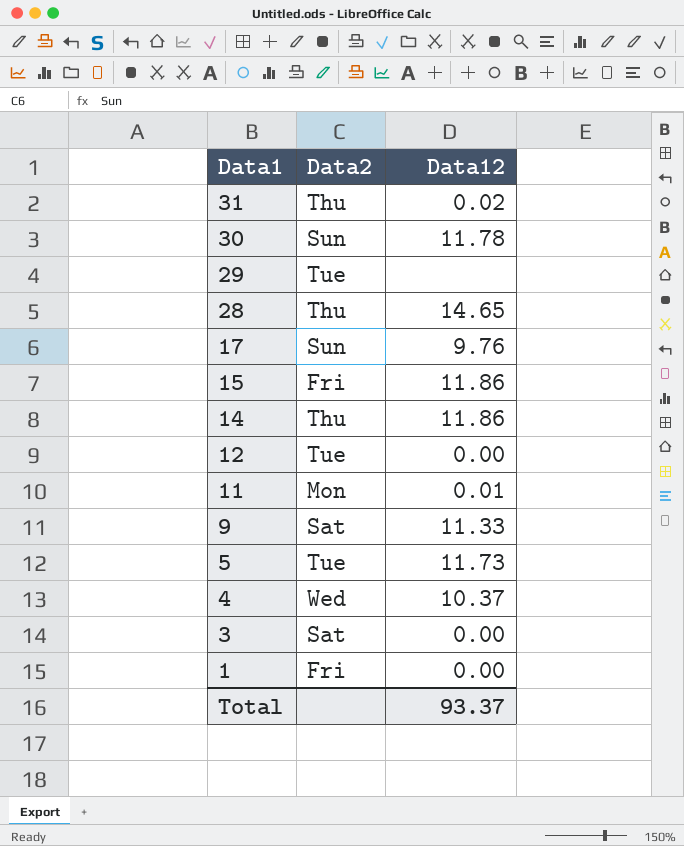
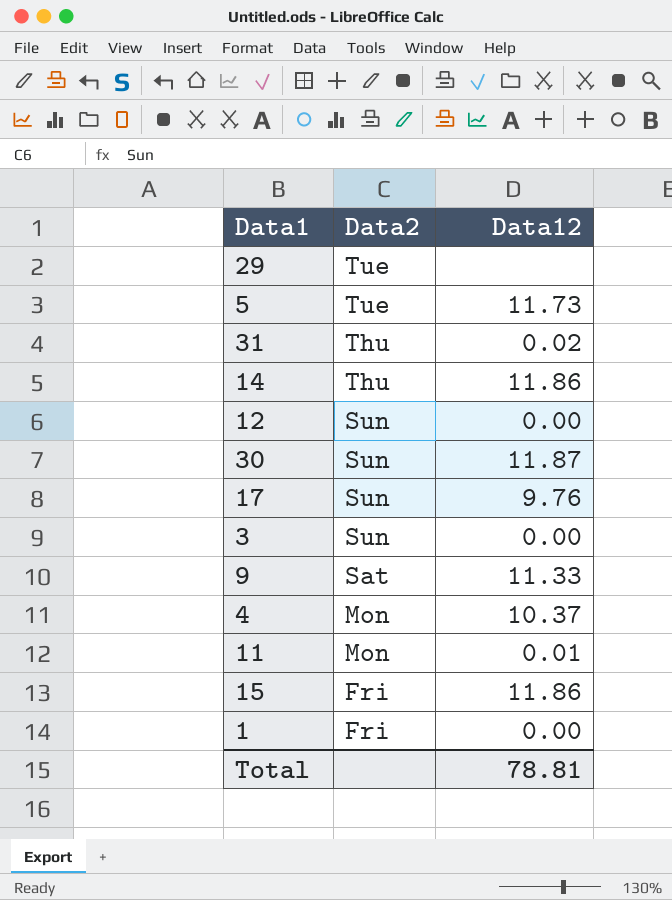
row order: Data1 descending -> Data2 descending
row 28: Thu | 14.65 -> none
12 | Data2: Tue -> Sun
30 | Data12: 11.78 -> 11.87
3 | Data2: Sat -> Sun
4 | Data2: Wed -> Mon
Total | Data12: 93.37 -> 78.81

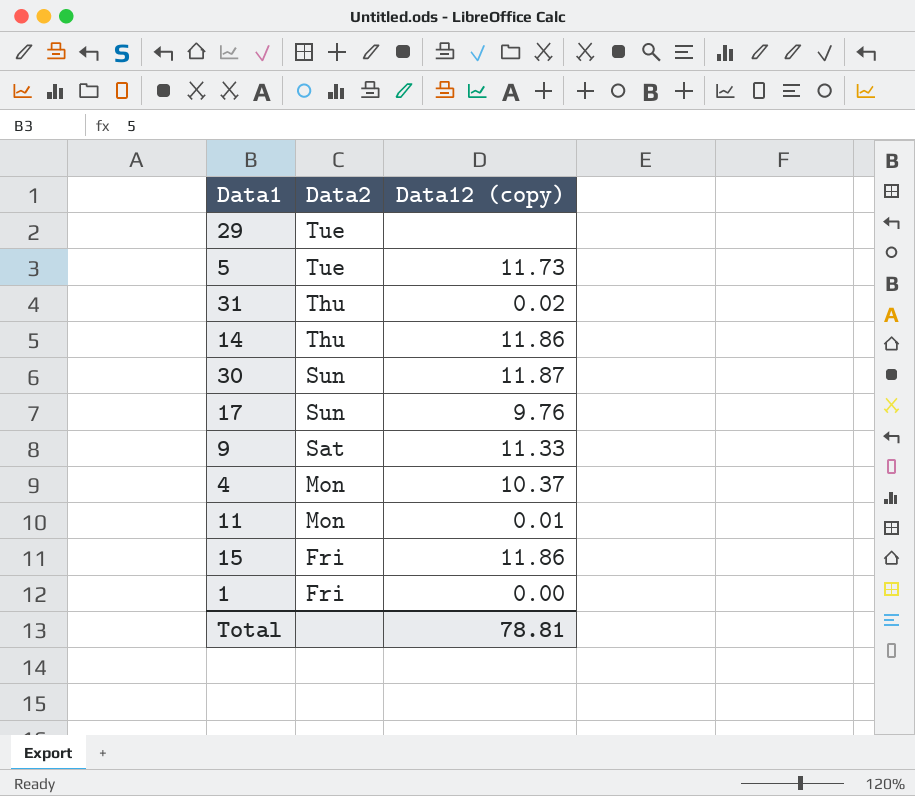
column name: Data12 -> Data12 (copy)
row 12: Sun | 0.00 -> none
row 3: Sun | 0.00 -> none

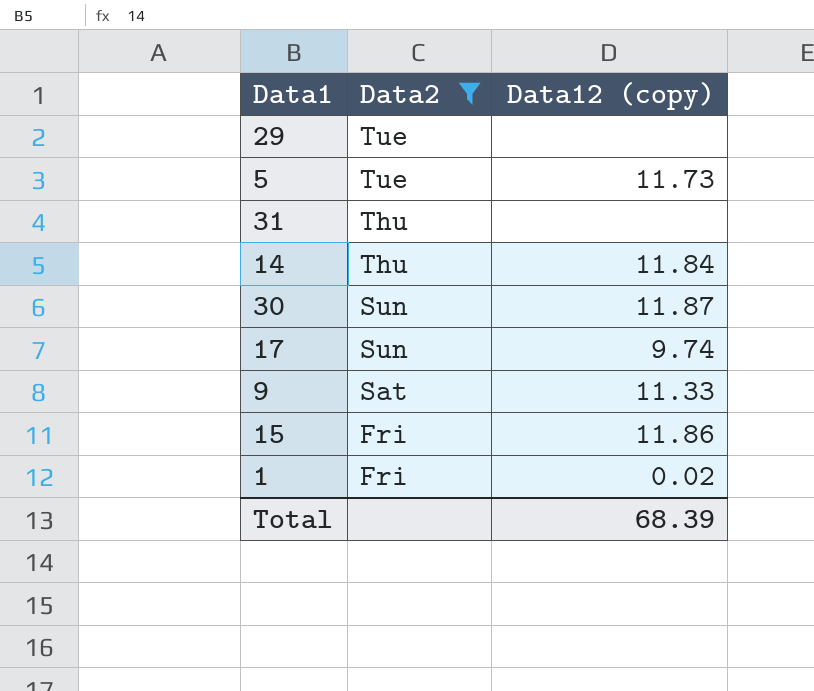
filter: none -> Data2 != Mon
31 | Data12 (copy): 0.02 -> none
14 | Data12 (copy): 11.86 -> 11.84
17 | Data12 (copy): 9.76 -> 9.74
1 | Data12 (copy): 0.00 -> 0.02
Total | Data12 (copy): 78.81 -> 68.39

